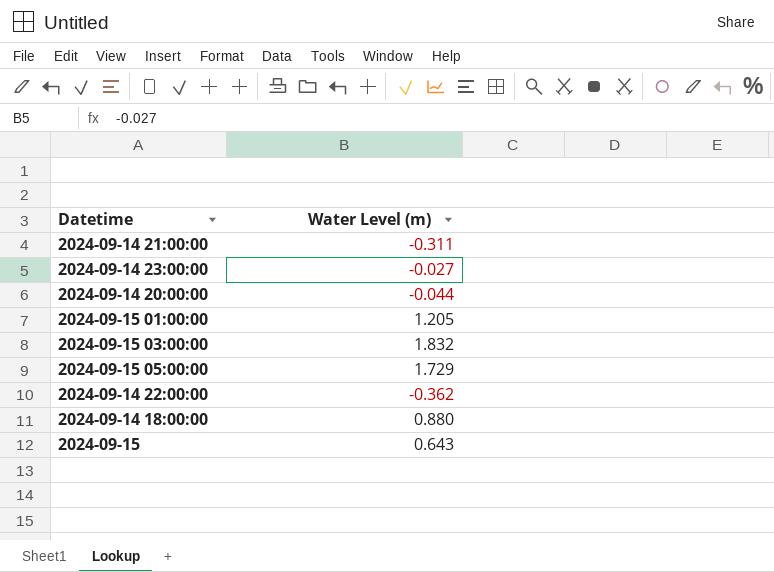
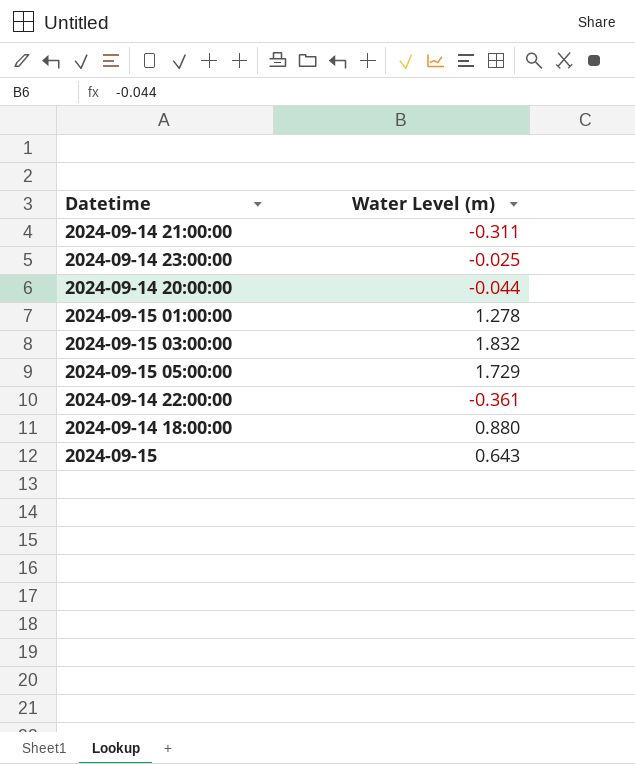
2024-09-14 23:00:00 | Water Level (m): -0.027 -> -0.025
2024-09-15 01:00:00 | Water Level (m): 1.205 -> 1.278
2024-09-14 22:00:00 | Water Level (m): -0.362 -> -0.361

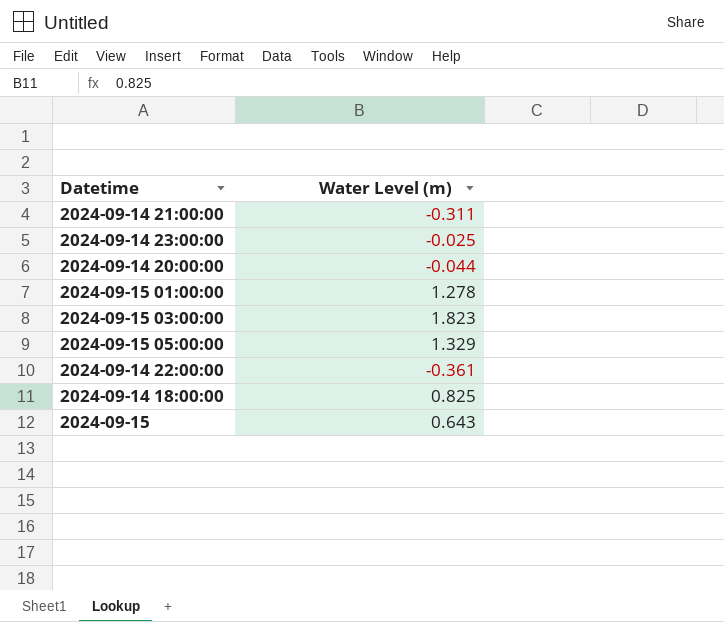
2024-09-15 03:00:00 | Water Level (m): 1.832 -> 1.823
2024-09-15 05:00:00 | Water Level (m): 1.729 -> 1.329
2024-09-14 18:00:00 | Water Level (m): 0.880 -> 0.825

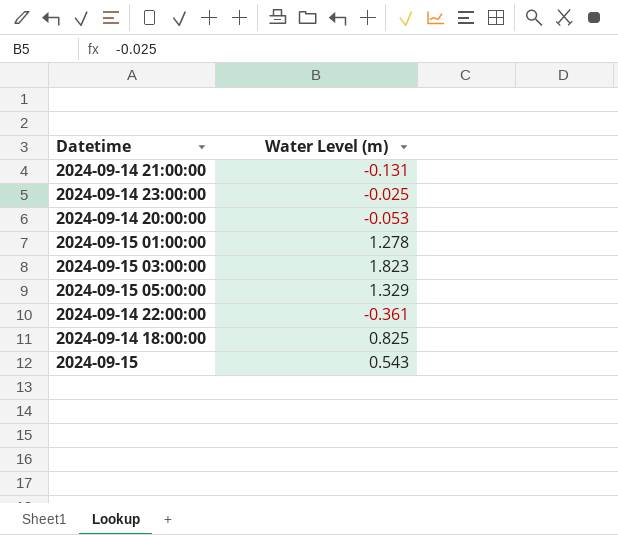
2024-09-14 21:00:00 | Water Level (m): -0.311 -> -0.131
2024-09-14 20:00:00 | Water Level (m): -0.044 -> -0.053
2024-09-15 | Water Level (m): 0.643 -> 0.543

